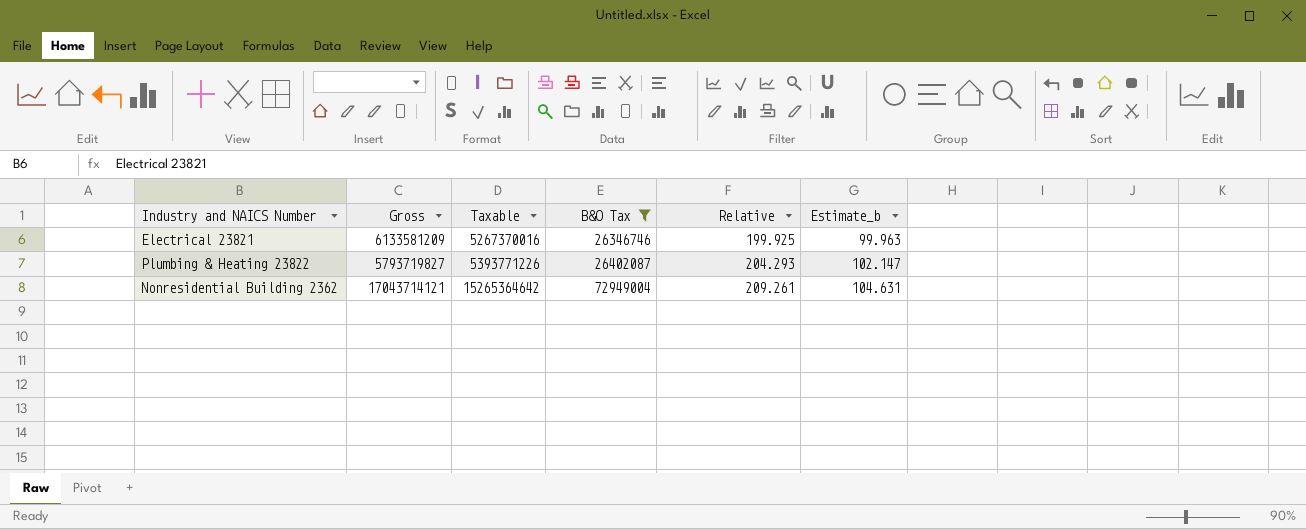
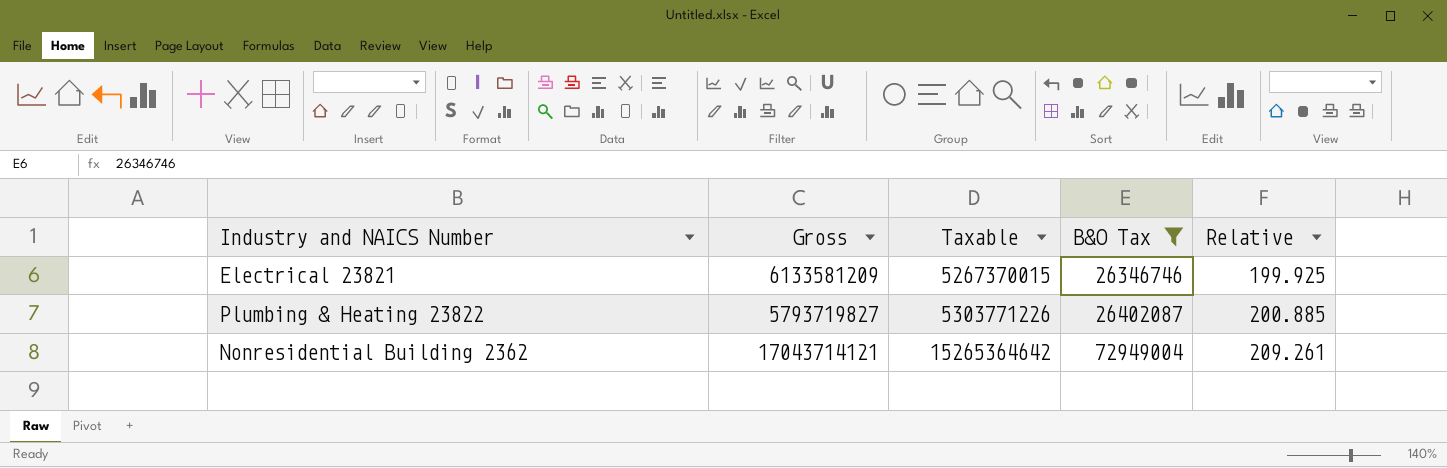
column Estimate_b | formula: [Relative] * 0.5 -> none
Electrical 23821 | Taxable: 5267370016 -> 5267370015
Plumbing & Heating 23822 | Taxable: 5393771226 -> 5303771226
Plumbing & Heating 23822 | Relative: 204.293 -> 200.885

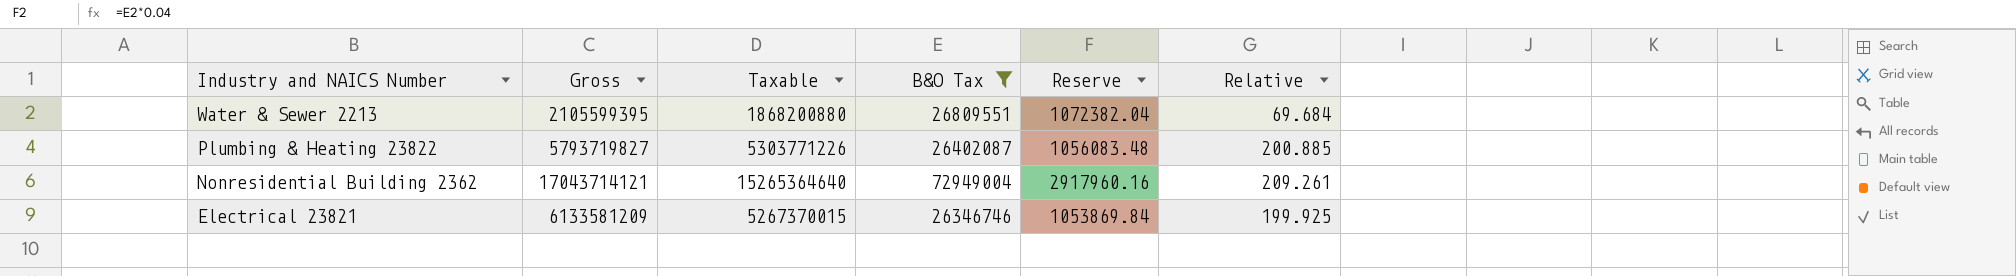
row order: Taxable ascending -> Industry and NAICS Number descending
column Reserve | formula: none -> [B&O Tax] * 0.04
row Water & Sewer 2213: none -> 2105599395 | 1868200880 | 26809551 | 1072382.04 | 69.684
Nonresidential Building 2362 | Taxable: 15265364642 -> 15265364640

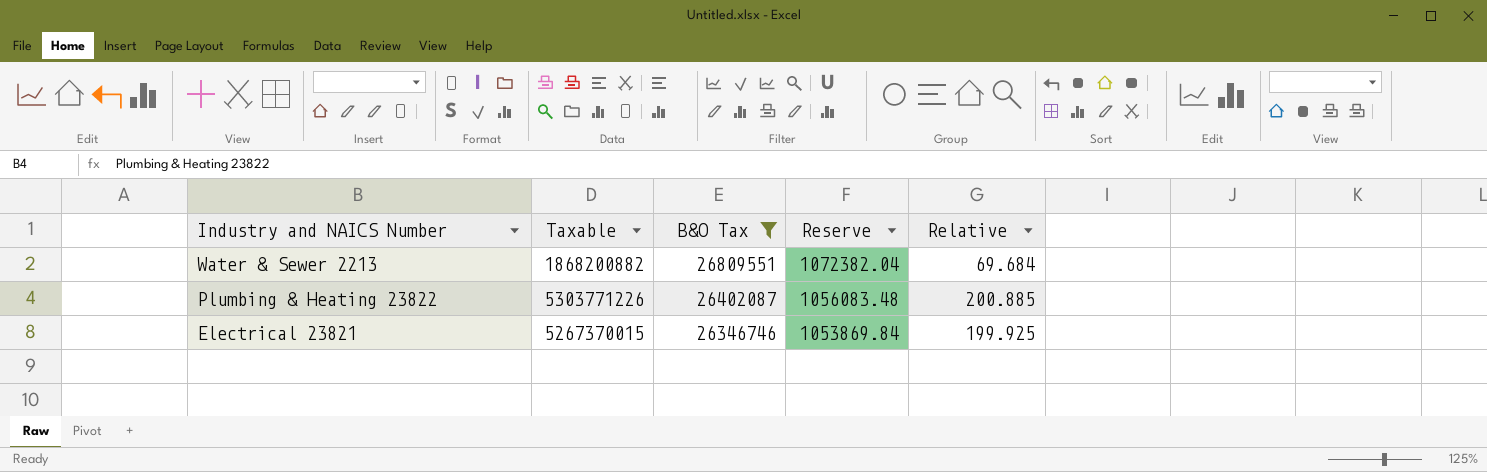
column Gross | position: 2 -> none
row Nonresidential Building 2362: 17043714121 | 15265364640 | 72949004 | 2917960.16 | 209.261 -> none
Water & Sewer 2213 | Taxable: 1868200880 -> 1868200882

